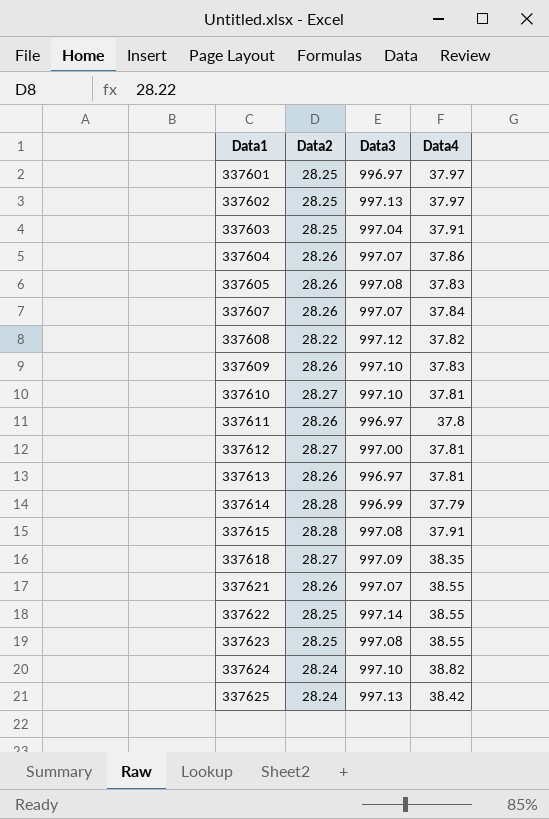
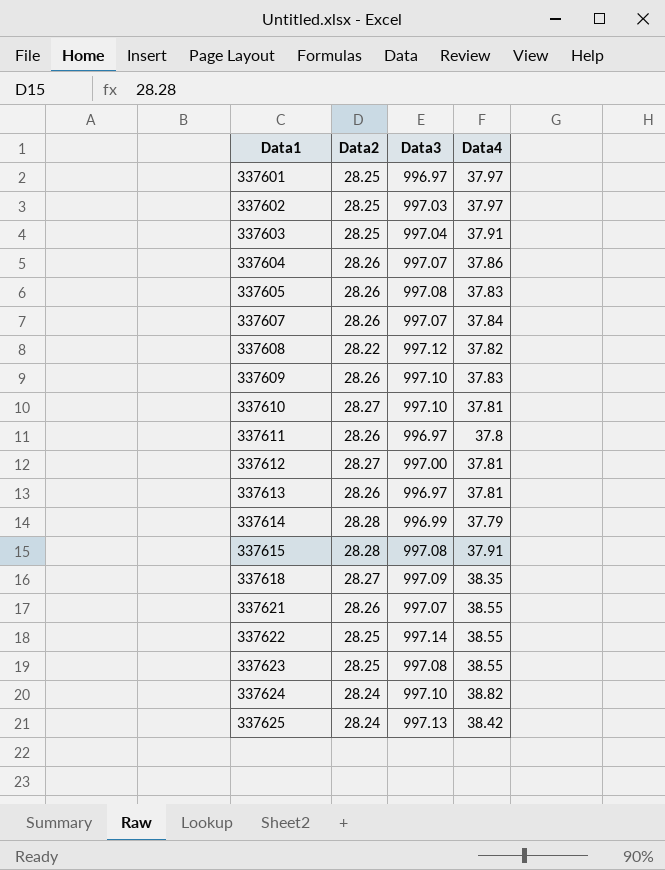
337602 | Data3: 997.13 -> 997.03

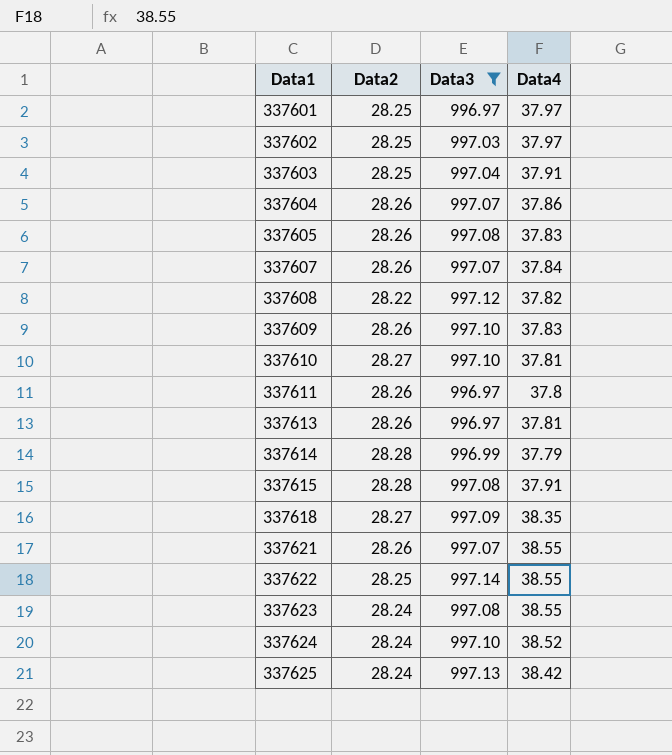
filter: none -> Data3 != 997.00
337623 | Data2: 28.25 -> 28.24
337624 | Data4: 38.82 -> 38.52

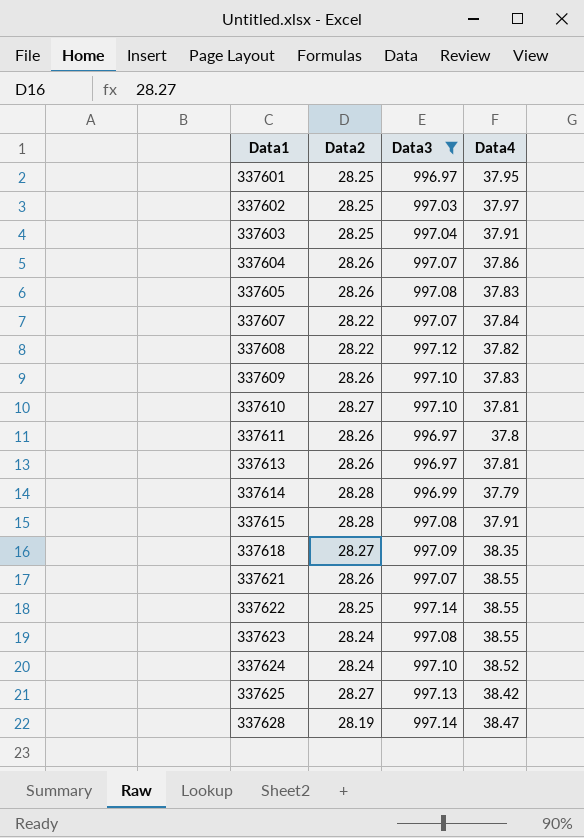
337601 | Data4: 37.97 -> 37.95
337607 | Data2: 28.26 -> 28.22
337625 | Data2: 28.24 -> 28.27
row 337628: none -> 28.19 | 997.14 | 38.47

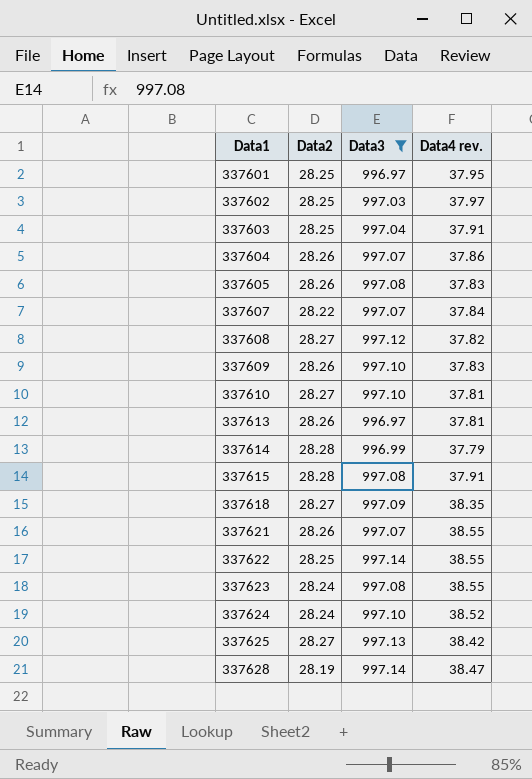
column name: Data4 -> Data4 rev.
row 337611: 28.26 | 996.97 | 37.8 -> none
337608 | Data2: 28.22 -> 28.27

